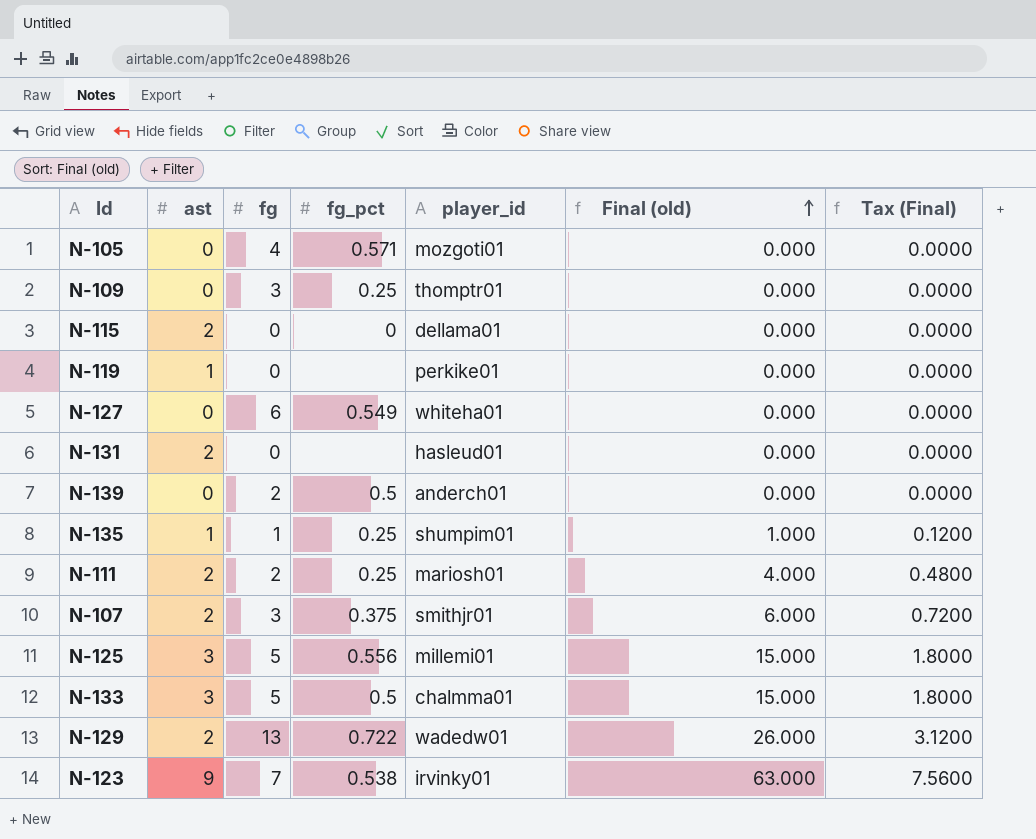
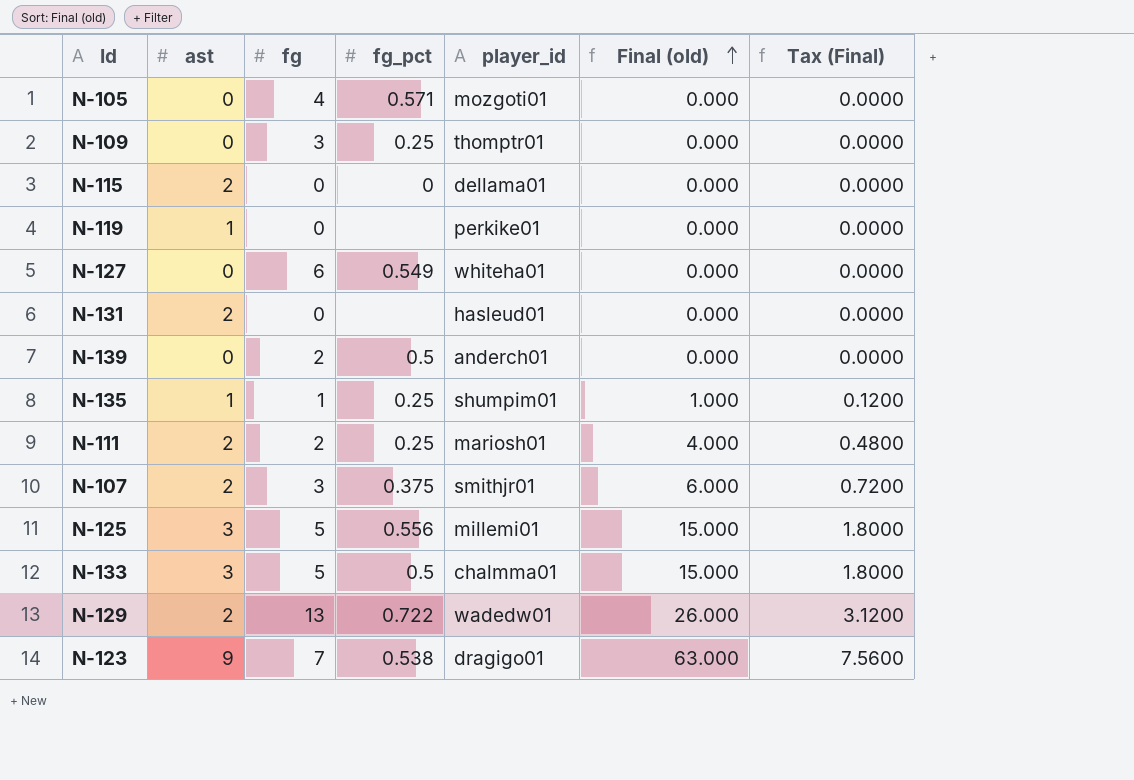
N-123 | player_id: irvinky01 -> dragigo01

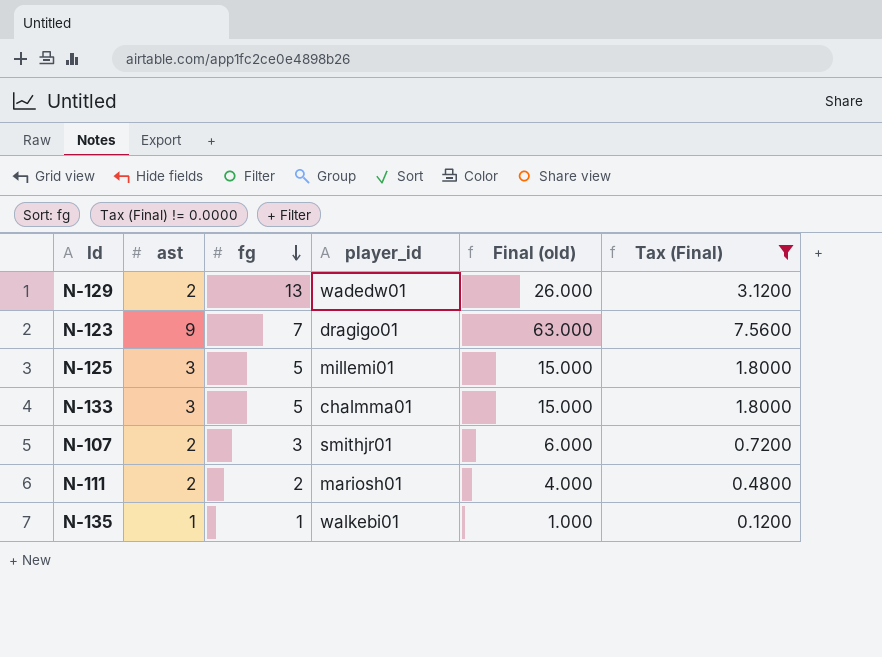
filter: none -> Tax (Final) != 0.0000
row order: Final (old) ascending -> fg descending
column fg_pct | position: 4 -> none
N-135 | player_id: shumpim01 -> walkebi01

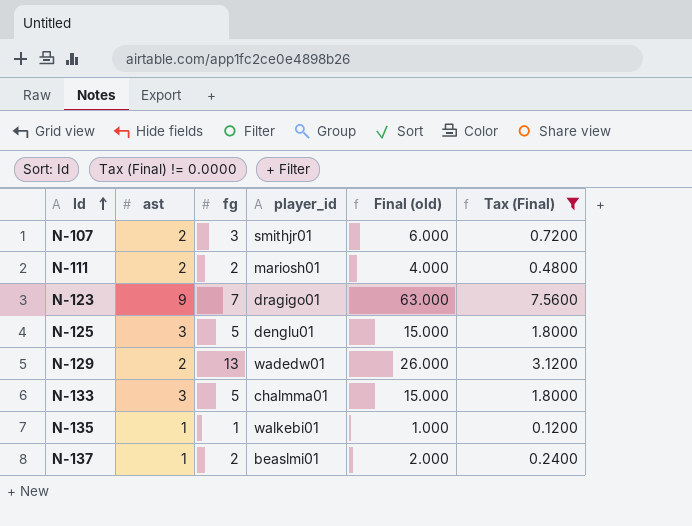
row order: fg descending -> Id ascending
N-125 | player_id: millemi01 -> denglu01
row N-137: none -> 1 | 2 | beaslmi01 | 2.000 | 0.2400

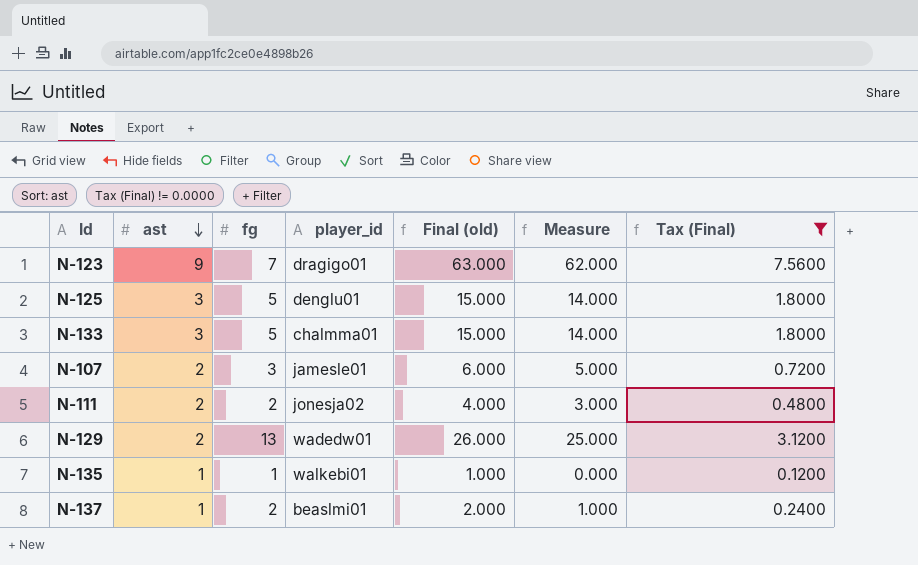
row order: Id ascending -> ast descending
column Measure | formula: none -> [Final (old)] - 1
N-107 | player_id: smithjr01 -> jamesle01
N-111 | player_id: mariosh01 -> jonesja02

